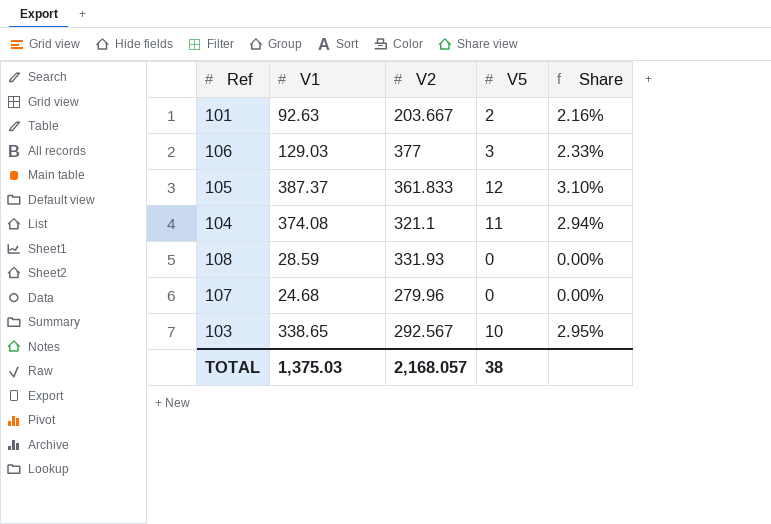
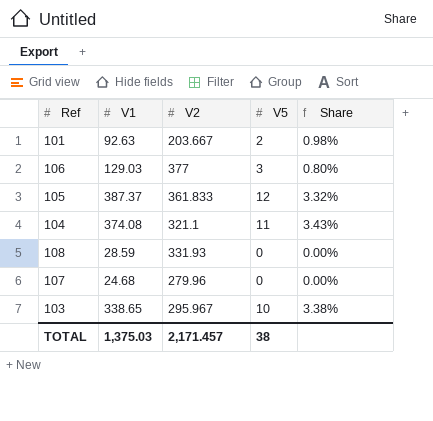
column Share | formula: [V5] / [V1] -> [V5] / [V2]
103 | V2: 292.567 -> 295.967
TOTAL | V2: 2,168.057 -> 2,171.457

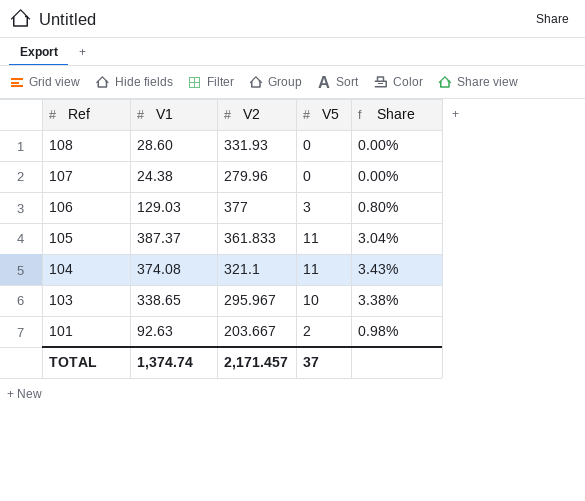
row order: none -> Ref descending
108 | V1: 28.59 -> 28.60
107 | V1: 24.68 -> 24.38
105 | V5: 12 -> 11
105 | Share: 3.32% -> 3.04%
TOTAL | V1: 1,375.03 -> 1,374.74
TOTAL | V5: 38 -> 37

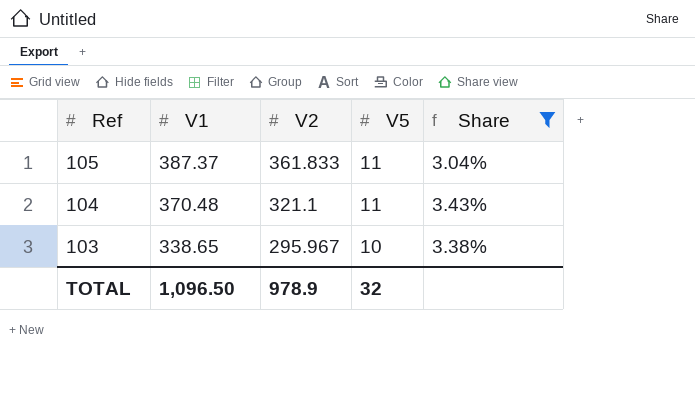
filter: none -> Share >= 3.04%
104 | V1: 374.08 -> 370.48
TOTAL | V1: 1,374.74 -> 1,096.50
TOTAL | V2: 2,171.457 -> 978.9
TOTAL | V5: 37 -> 32

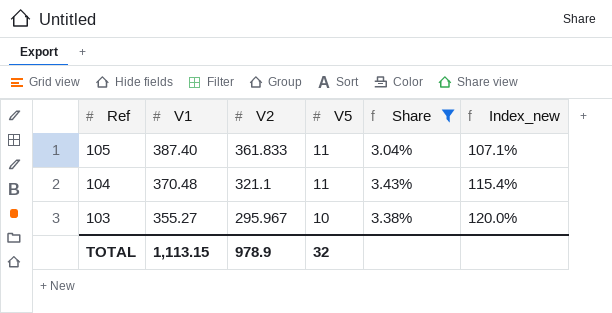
column Index_new | formula: none -> [V1] / [V2]
105 | V1: 387.37 -> 387.40
103 | V1: 338.65 -> 355.27
TOTAL | V1: 1,096.50 -> 1,113.15

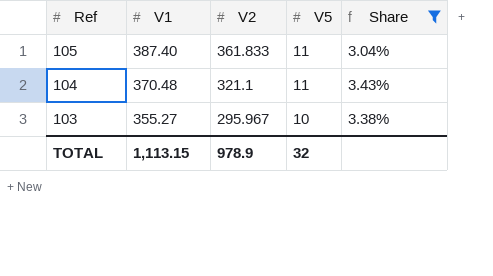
column Index_new | formula: [V1] / [V2] -> none

